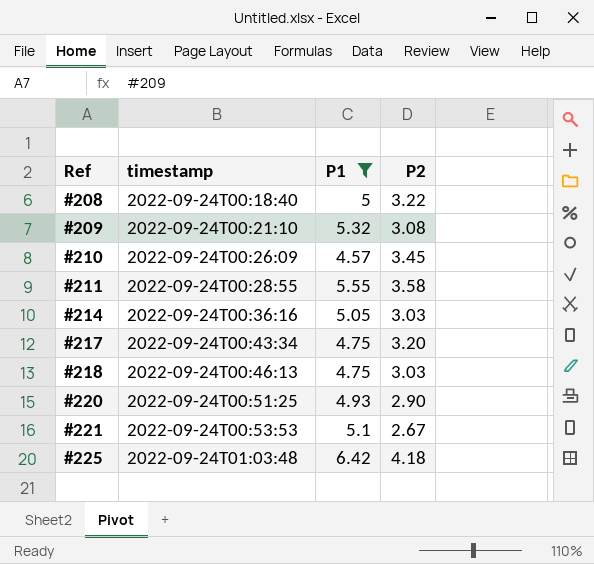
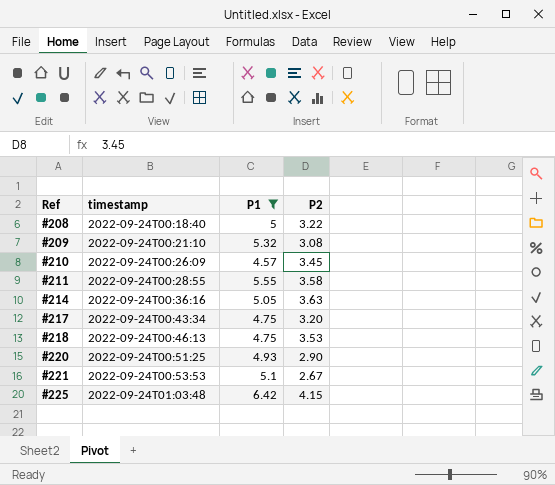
#214 | P2: 3.03 -> 3.63
#218 | P2: 3.03 -> 3.53
#225 | P2: 4.18 -> 4.15

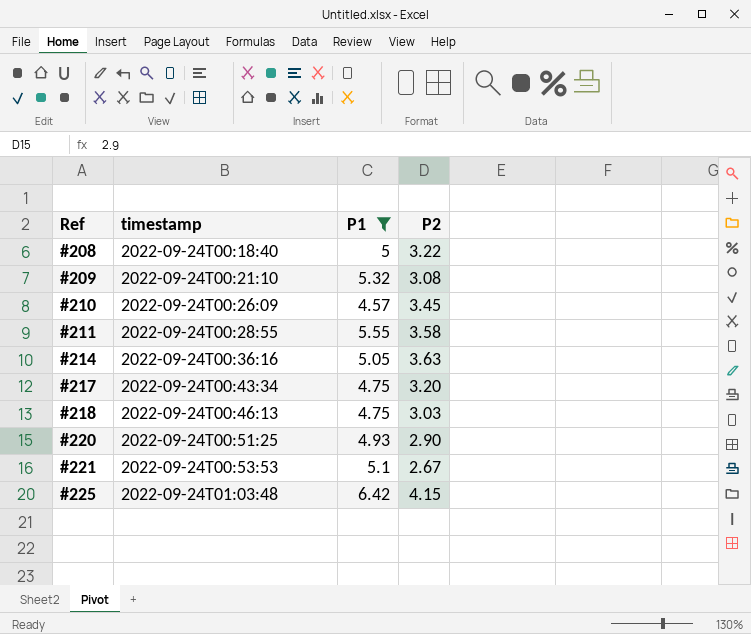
#218 | P2: 3.53 -> 3.03

